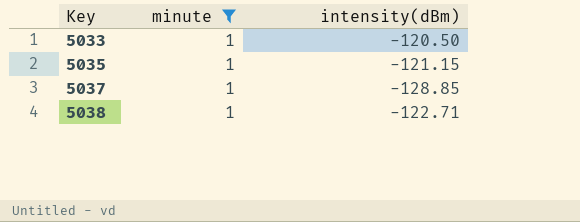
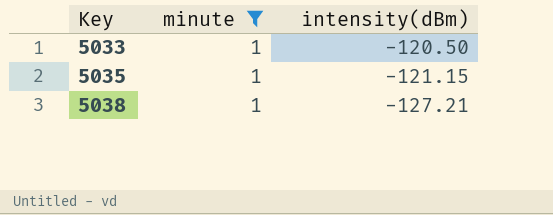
row 5037: 1 | -128.85 -> none
5038 | intensity(dBm): -122.71 -> -127.21

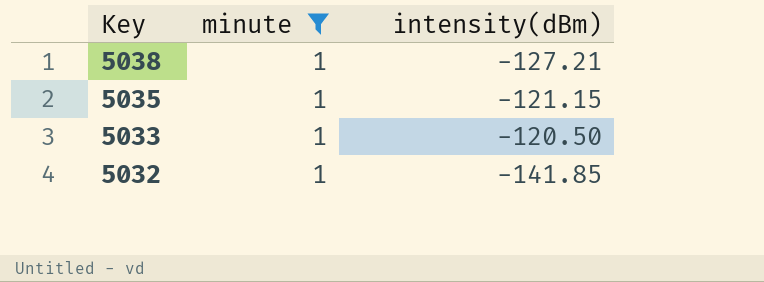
row order: Key ascending -> Key descending
row 5032: none -> 1 | -141.85

